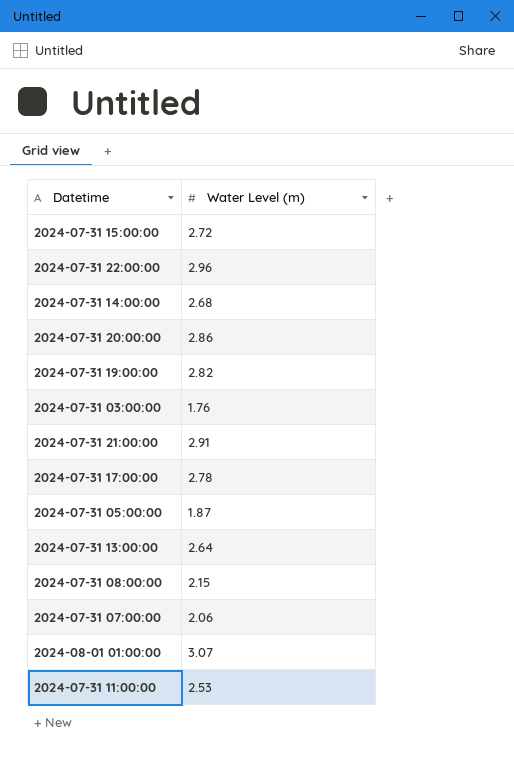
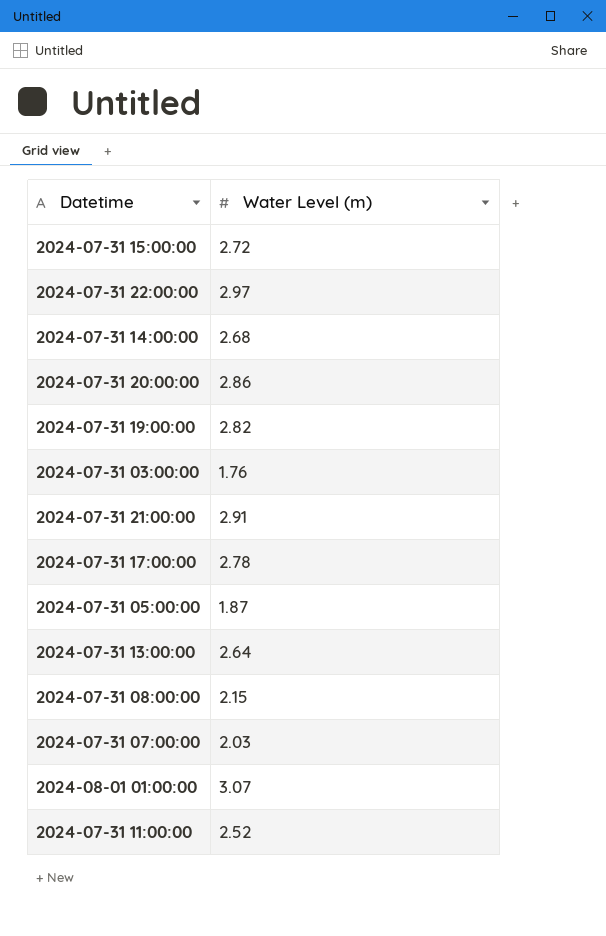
2024-07-31 22:00:00 | Water Level (m): 2.96 -> 2.97
2024-07-31 07:00:00 | Water Level (m): 2.06 -> 2.03
2024-07-31 11:00:00 | Water Level (m): 2.53 -> 2.52

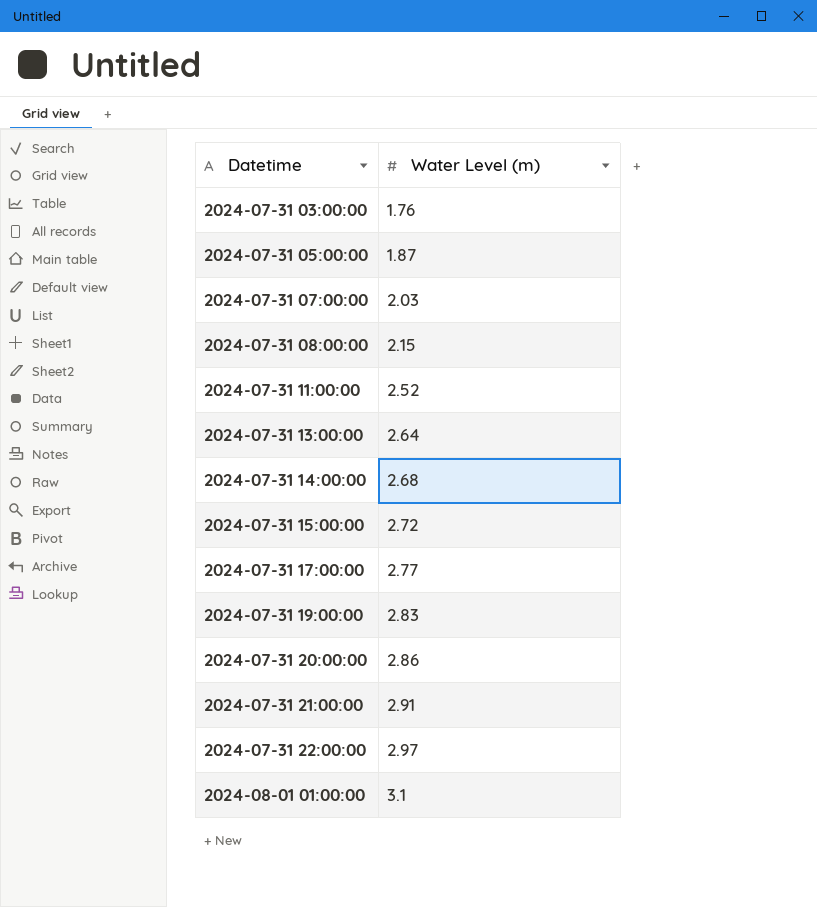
row order: none -> Datetime ascending
2024-07-31 17:00:00 | Water Level (m): 2.78 -> 2.77
2024-07-31 19:00:00 | Water Level (m): 2.82 -> 2.83
2024-08-01 01:00:00 | Water Level (m): 3.07 -> 3.1

